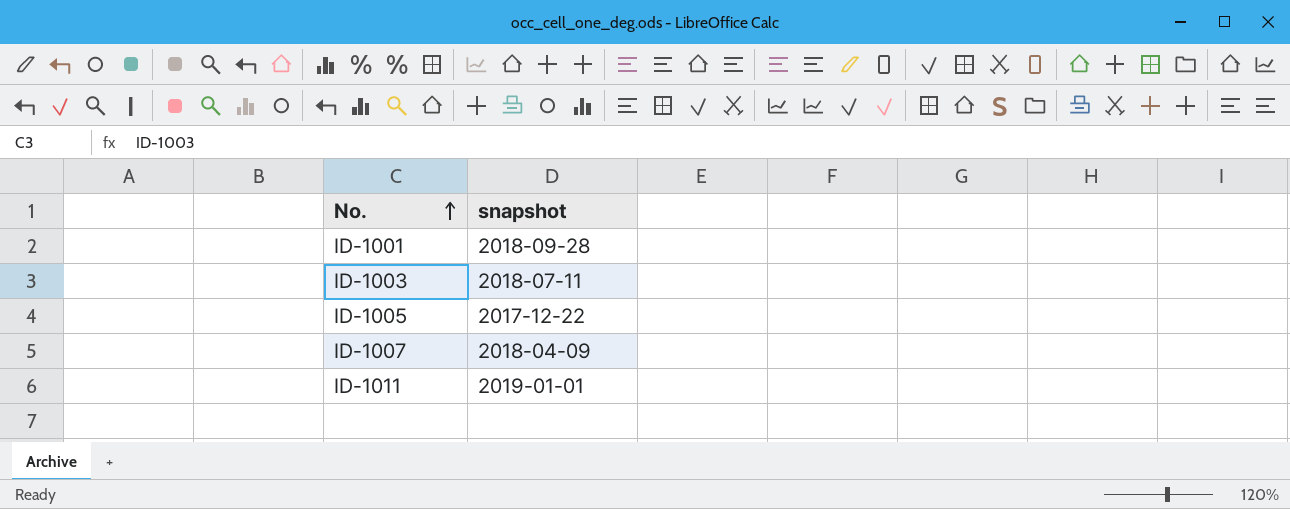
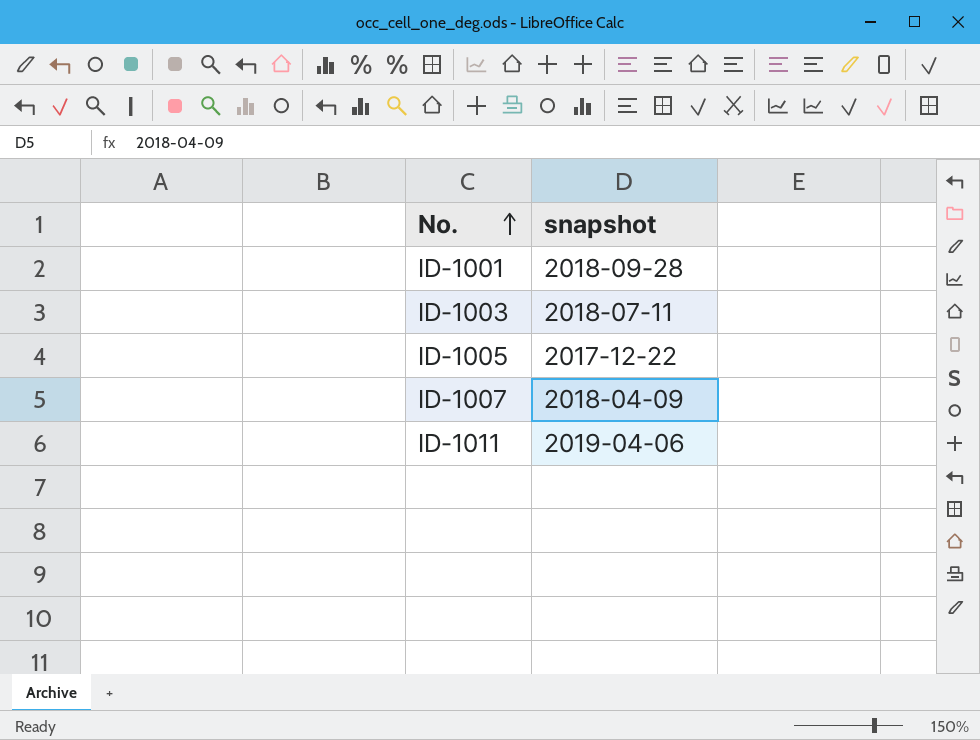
ID-1011 | snapshot: 2019-01-01 -> 2019-04-06

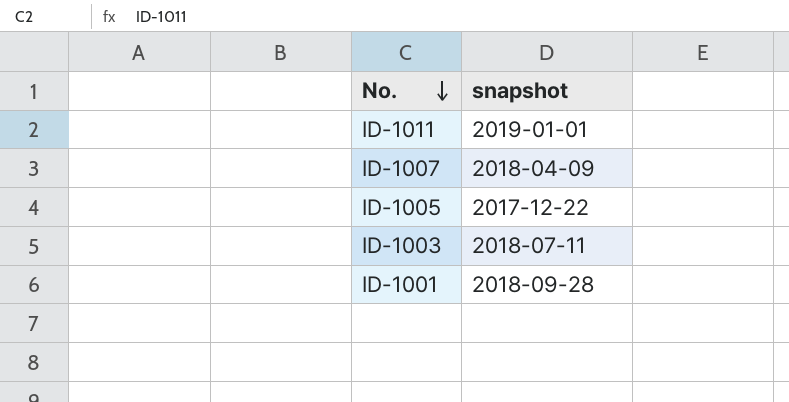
row order: No. ascending -> No. descending
ID-1011 | snapshot: 2019-04-06 -> 2019-01-01

